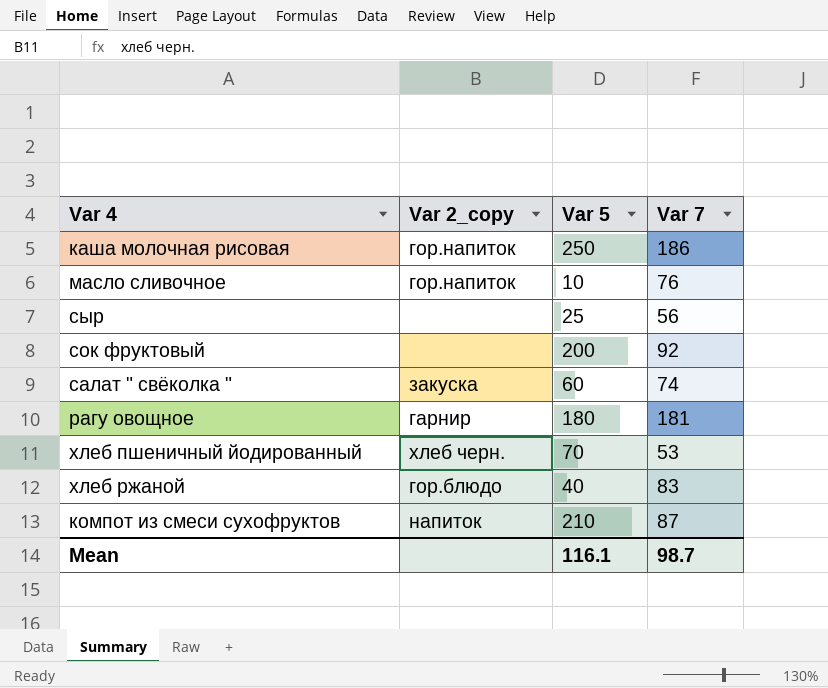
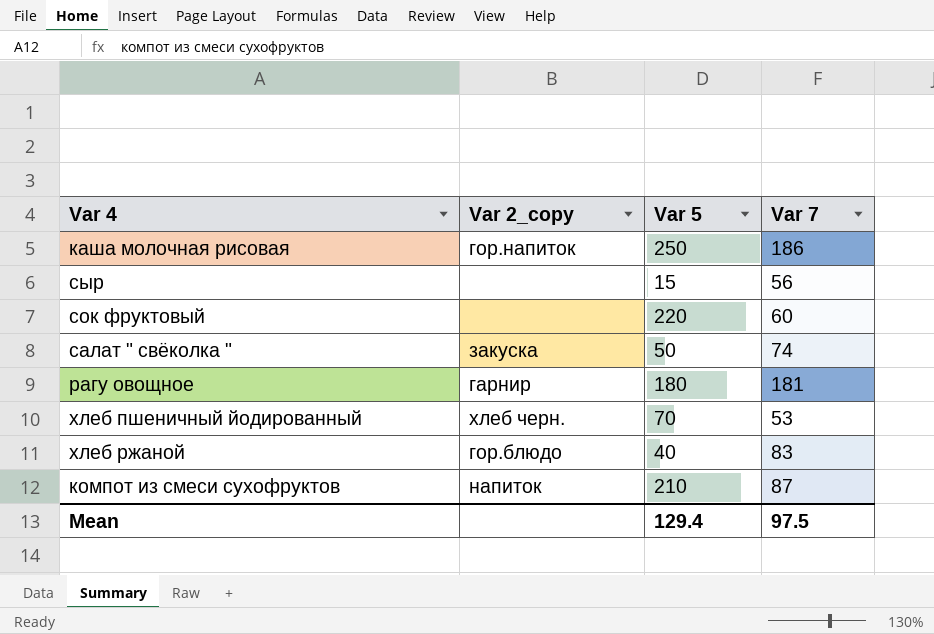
row масло сливочное: гор.напиток | 10 | 76 -> none
сыр | Var 5: 25 -> 15
сок фруктовый | Var 5: 200 -> 220
сок фруктовый | Var 7: 92 -> 60
салат " свёколка " | Var 5: 60 -> 50
Mean | Var 5: 116.1 -> 129.4
Mean | Var 7: 98.7 -> 97.5

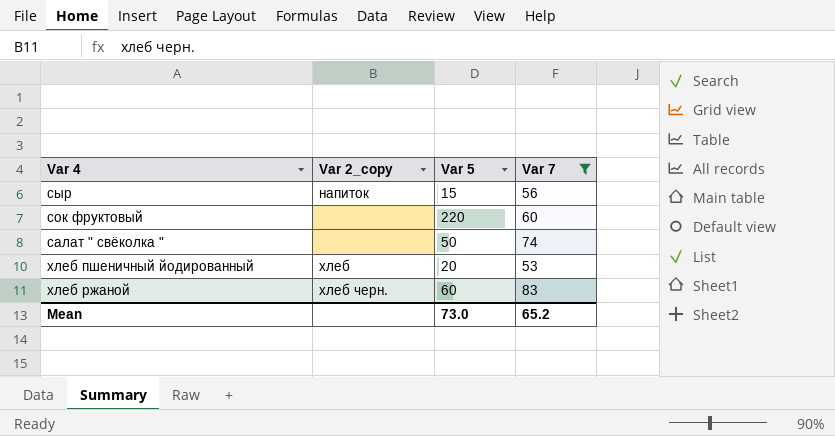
filter: none -> Var 7 <= 83
сыр | Var 2_copy: none -> напиток
салат " свёколка " | Var 2_copy: закуска -> none
хлеб пшеничный йодированный | Var 2_copy: хлеб черн. -> хлеб
хлеб пшеничный йодированный | Var 5: 70 -> 20
хлеб ржаной | Var 2_copy: гор.блюдо -> хлеб черн.
хлеб ржаной | Var 5: 40 -> 60
Mean | Var 5: 129.4 -> 73.0
Mean | Var 7: 97.5 -> 65.2

